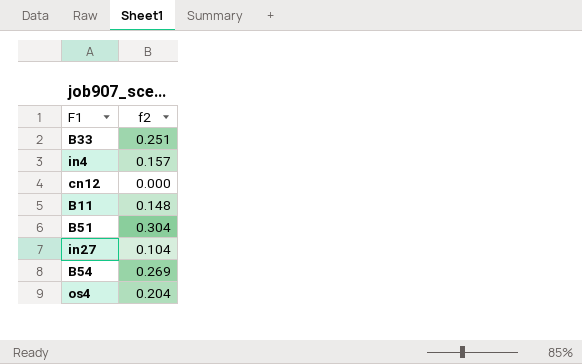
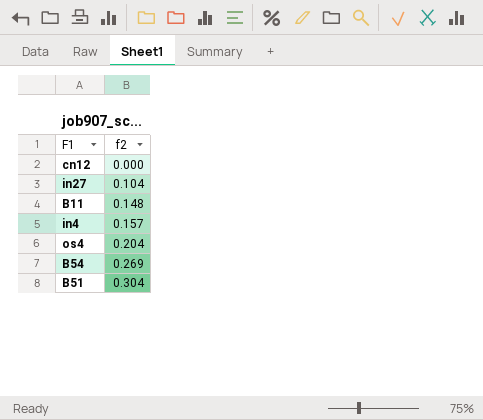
row order: none -> f2 ascending
row B33: 0.251 -> none

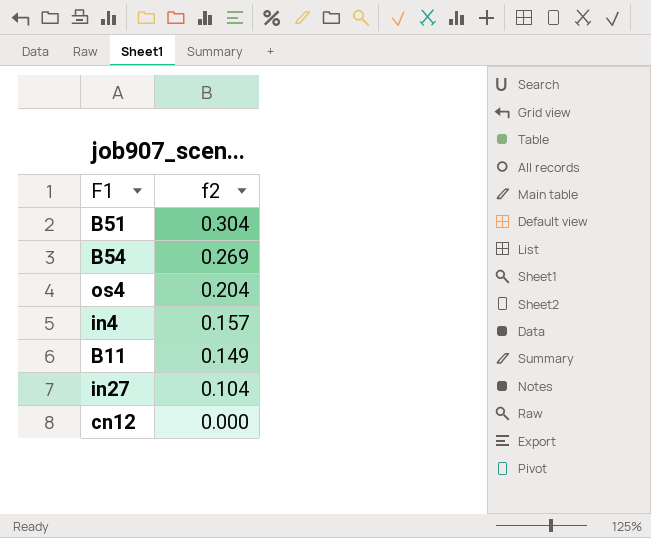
row order: f2 ascending -> f2 descending
B11 | f2: 0.148 -> 0.149

